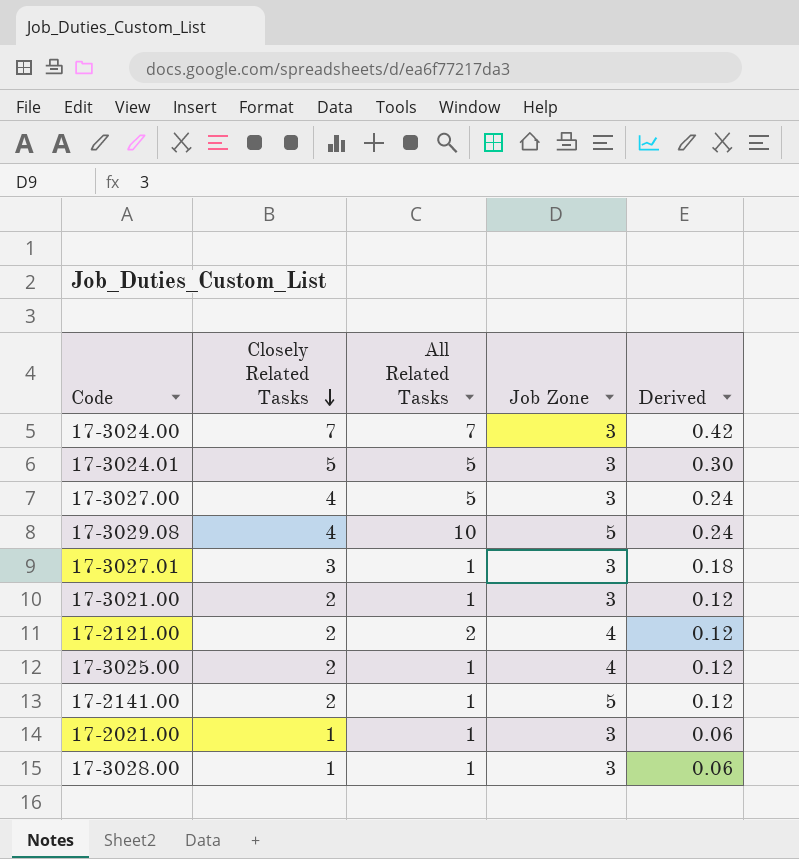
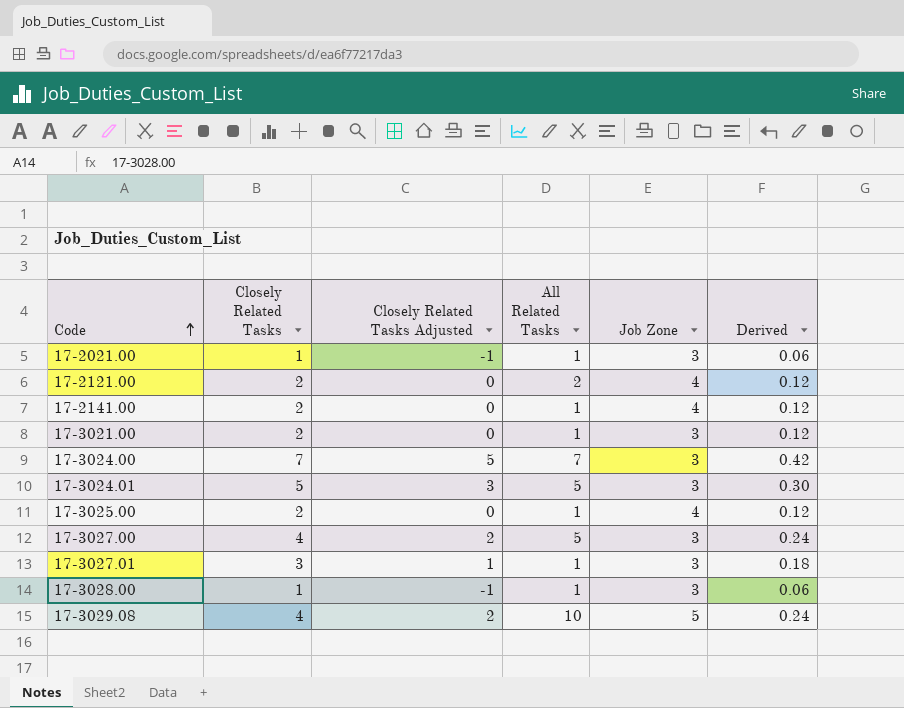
row order: Closely Related Tasks descending -> Code ascending
column Closely Related Tasks Adjusted | formula: none -> [Closely Related Tasks] - 2
17-2141.00 | Job Zone: 5 -> 4

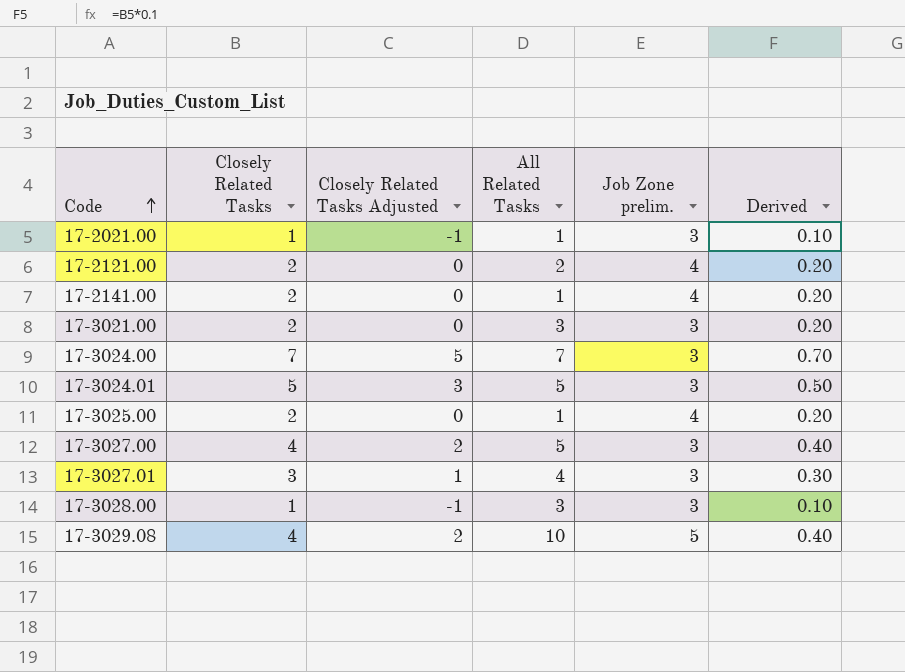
column name: Job Zone -> Job Zone prelim.
column Derived | formula: [Closely Related Tasks] * 0.06 -> [Closely Related Tasks] * 0.1
17-3021.00 | All Related Tasks: 1 -> 3
17-3027.01 | All Related Tasks: 1 -> 4
17-3028.00 | All Related Tasks: 1 -> 3

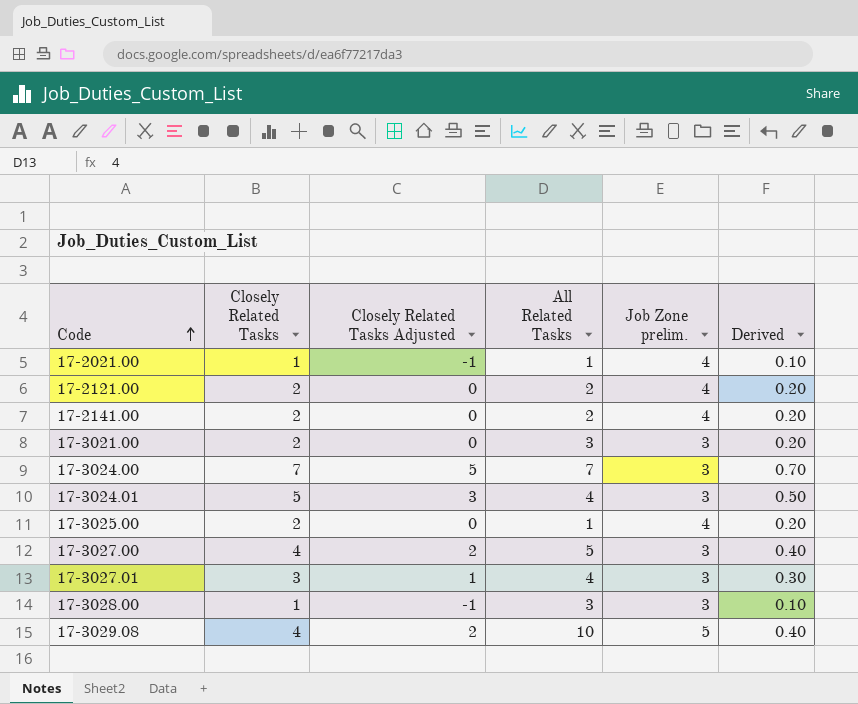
17-2021.00 | Job Zone prelim.: 3 -> 4
17-2141.00 | All Related Tasks: 1 -> 2
17-3024.01 | All Related Tasks: 5 -> 4

